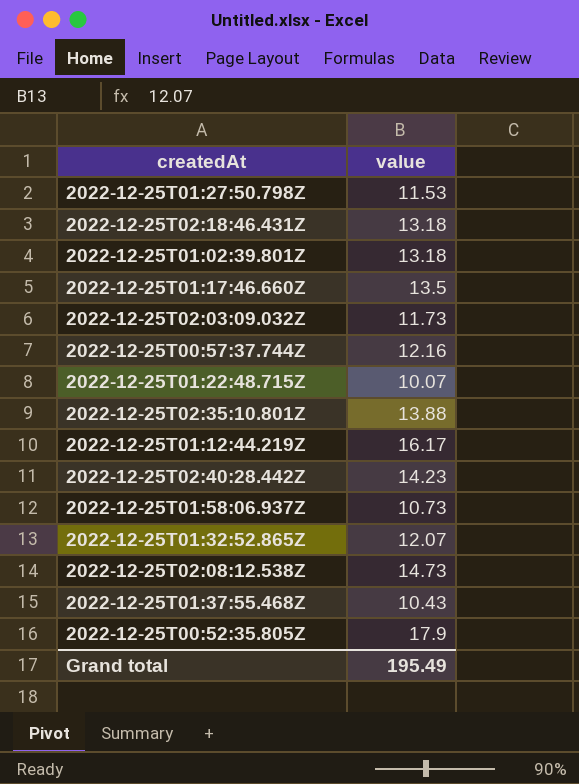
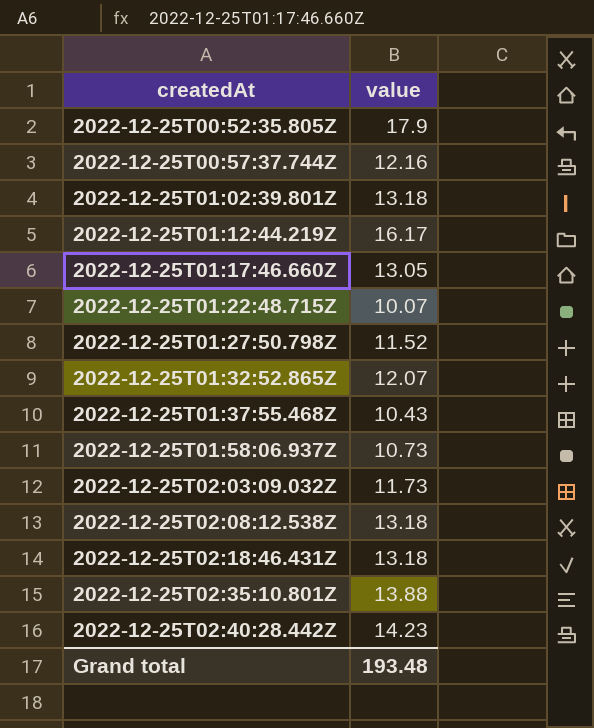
row order: none -> createdAt ascending
2022-12-25T01:17:46.660Z | value: 13.5 -> 13.05
2022-12-25T01:27:50.798Z | value: 11.53 -> 11.52
2022-12-25T02:08:12.538Z | value: 14.73 -> 13.18
Grand total | value: 195.49 -> 193.48

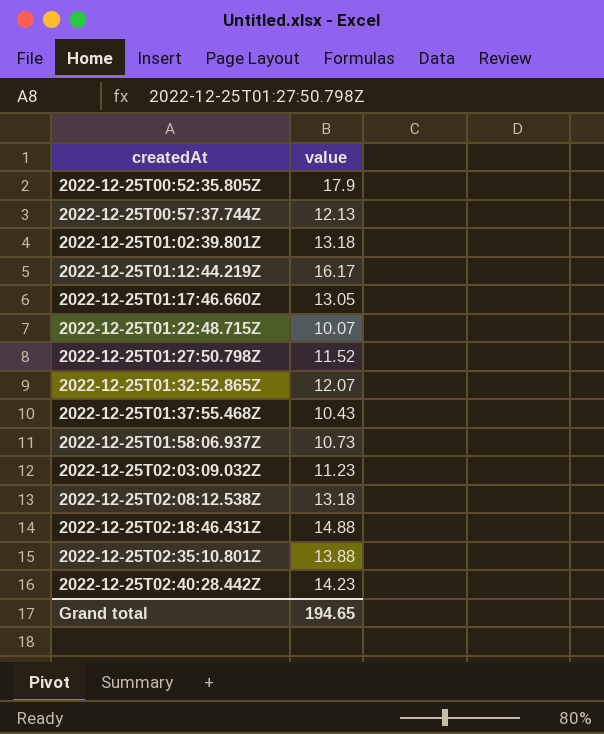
2022-12-25T00:57:37.744Z | value: 12.16 -> 12.13
2022-12-25T02:03:09.032Z | value: 11.73 -> 11.23
2022-12-25T02:18:46.431Z | value: 13.18 -> 14.88
Grand total | value: 193.48 -> 194.65

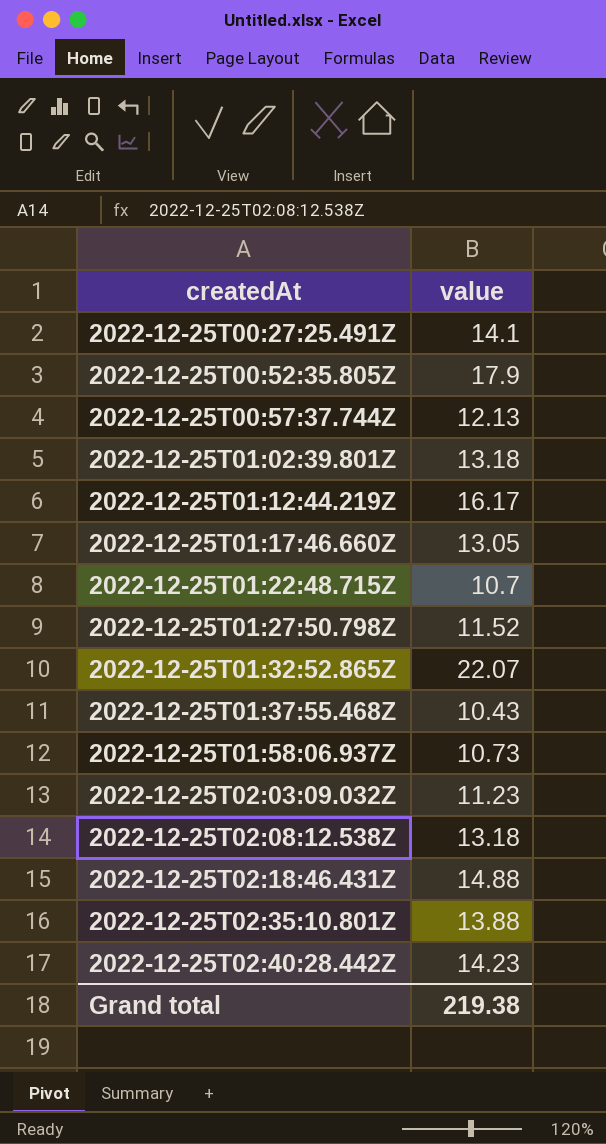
row 2022-12-25T00:27:25.491Z: none -> 14.1
2022-12-25T01:22:48.715Z | value: 10.07 -> 10.7
2022-12-25T01:32:52.865Z | value: 12.07 -> 22.07
Grand total | value: 194.65 -> 219.38

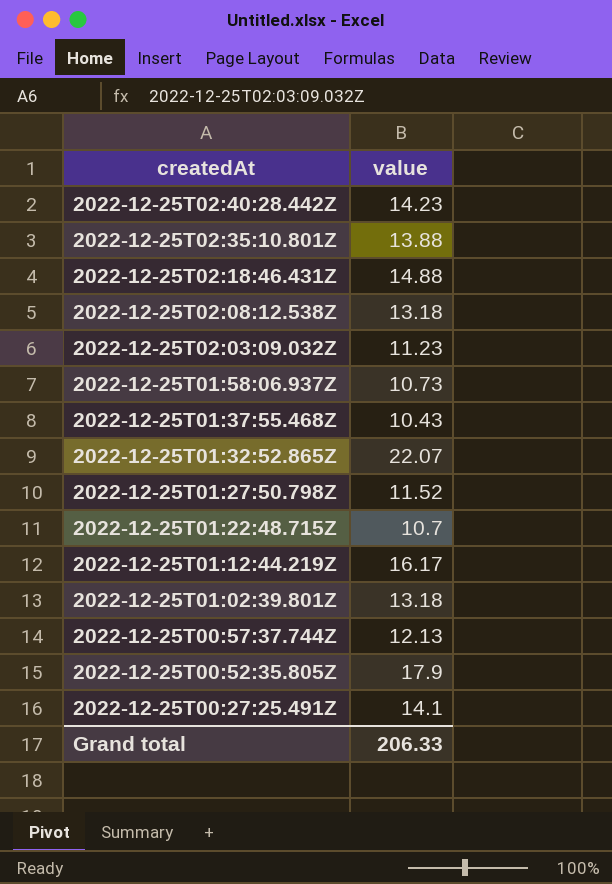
row order: createdAt ascending -> createdAt descending
row 2022-12-25T01:17:46.660Z: 13.05 -> none
Grand total | value: 219.38 -> 206.33

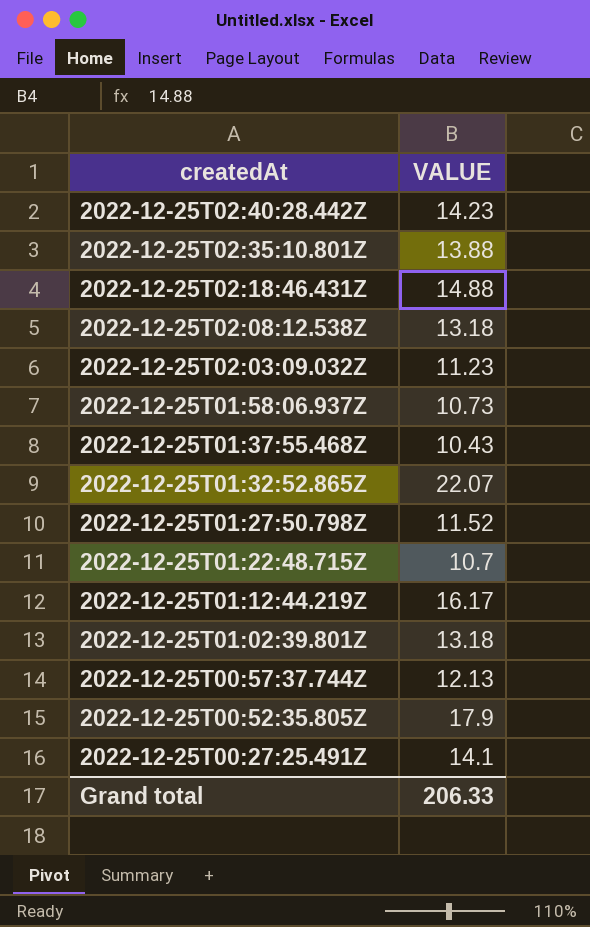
column name: value -> VALUE

